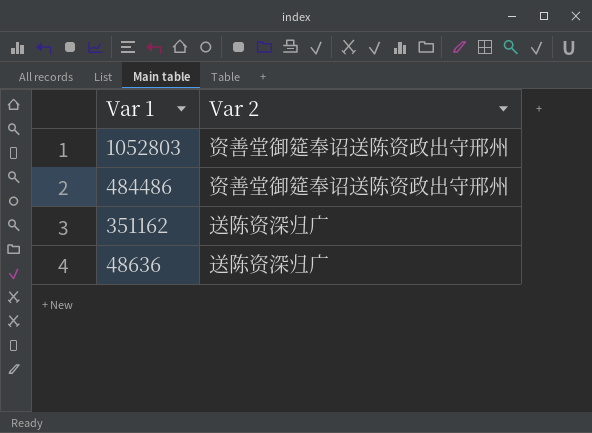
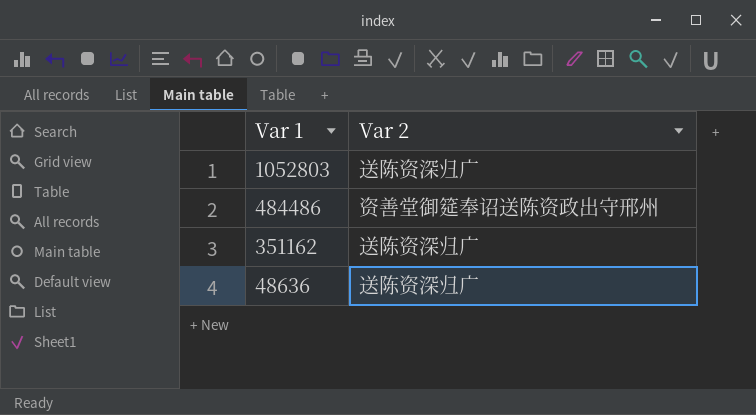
1052803 | Var 2: 资善堂御筵奉诏送陈资政出守邢州 -> 送陈资深归广

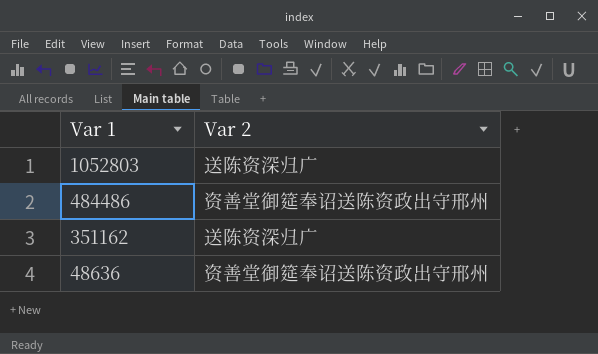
48636 | Var 2: 送陈资深归广 -> 资善堂御筵奉诏送陈资政出守邢州

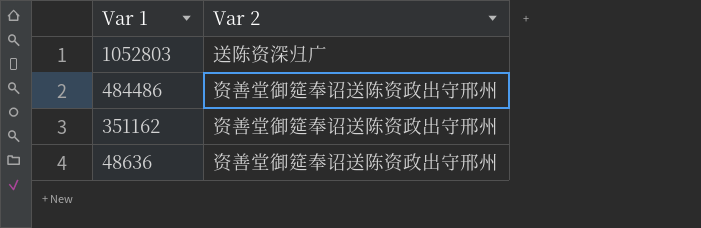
351162 | Var 2: 送陈资深归广 -> 资善堂御筵奉诏送陈资政出守邢州

